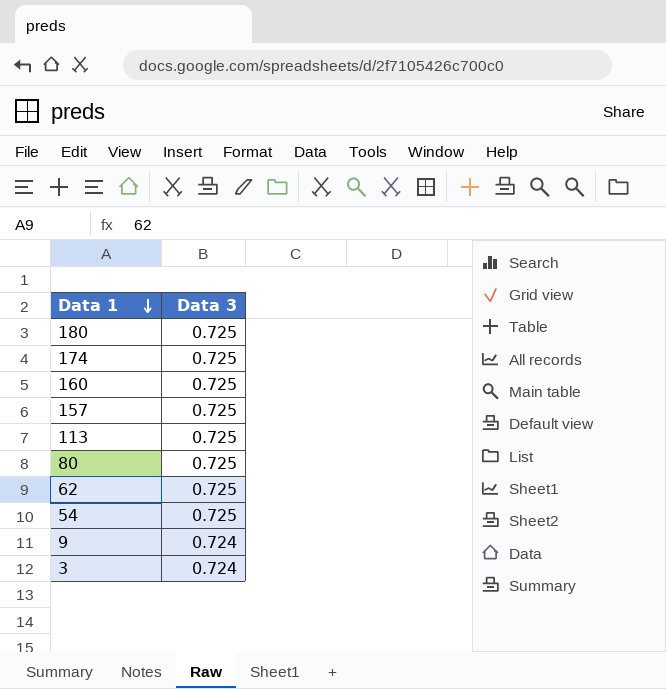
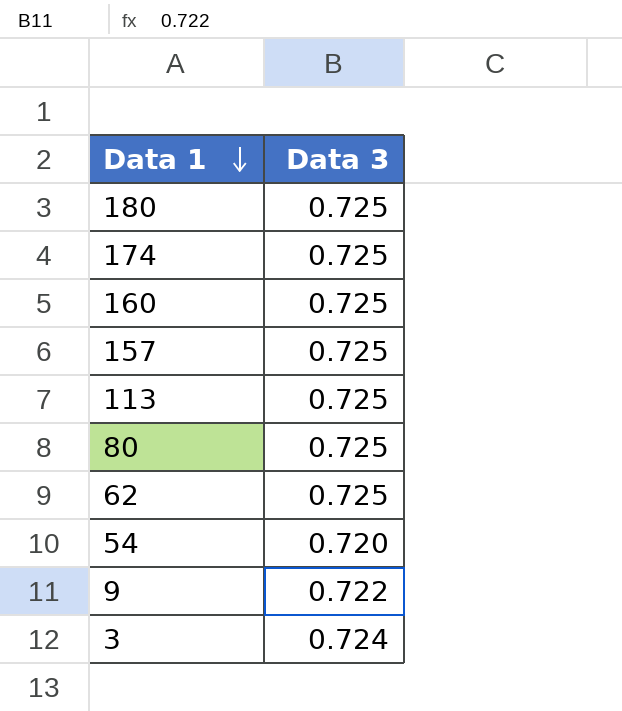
54 | Data 3: 0.725 -> 0.720
9 | Data 3: 0.724 -> 0.722

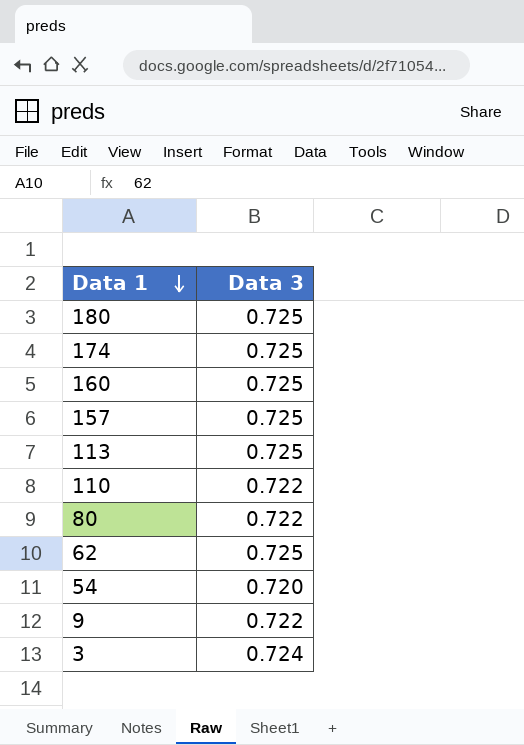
row 110: none -> 0.722
80 | Data 3: 0.725 -> 0.722

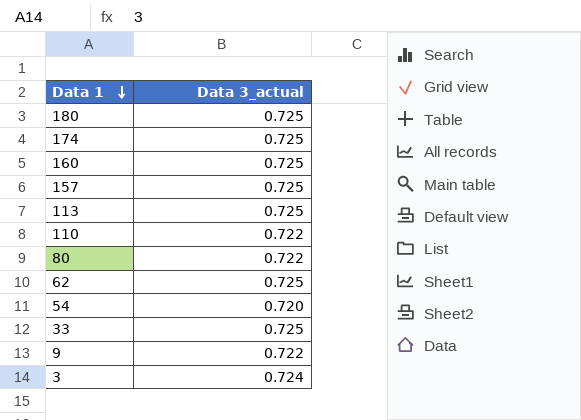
column name: Data 3 -> Data 3_actual
row 33: none -> 0.725

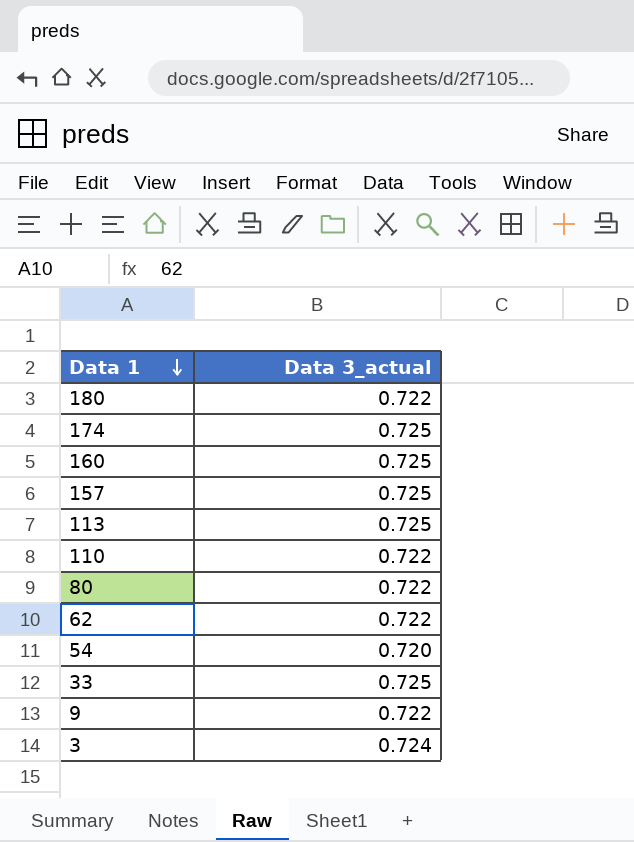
180 | Data 3_actual: 0.725 -> 0.722
62 | Data 3_actual: 0.725 -> 0.722

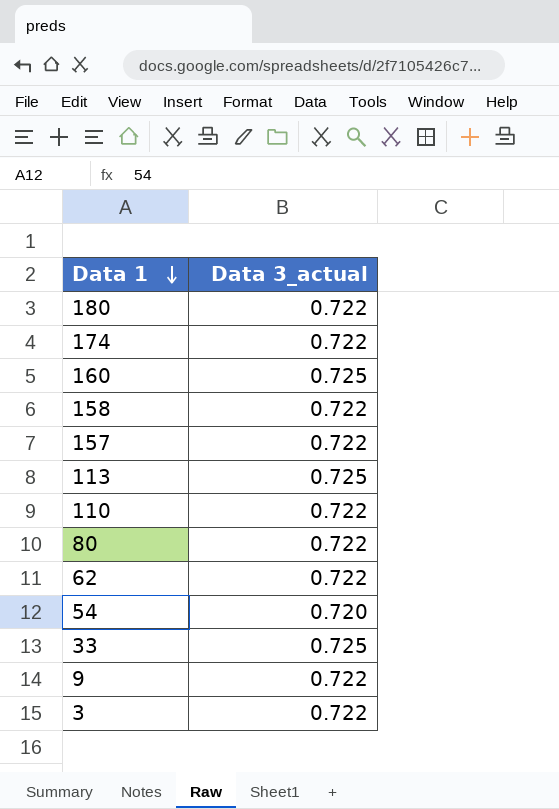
174 | Data 3_actual: 0.725 -> 0.722
row 158: none -> 0.722
157 | Data 3_actual: 0.725 -> 0.722
3 | Data 3_actual: 0.724 -> 0.722

